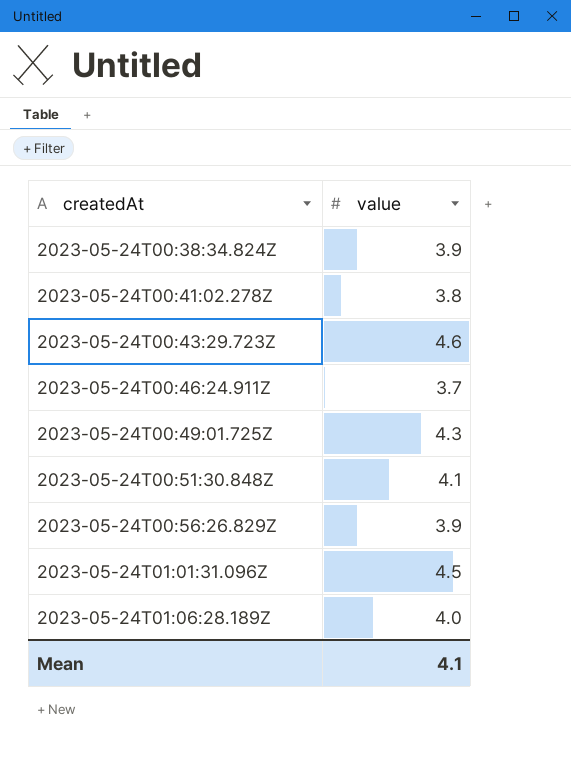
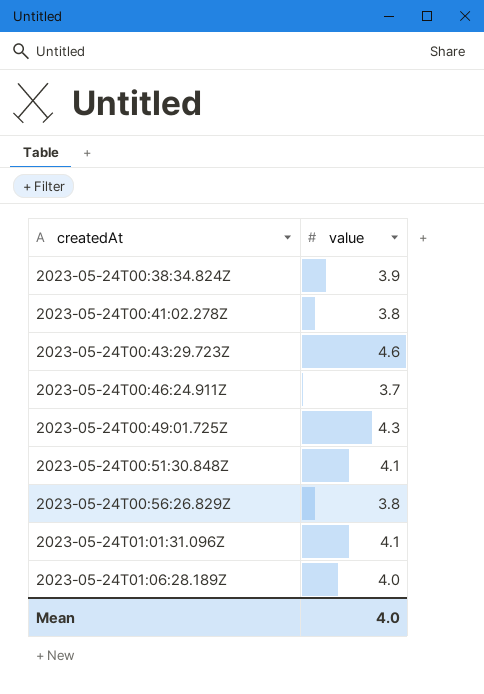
2023-05-24T00:56:26.829Z | value: 3.9 -> 3.8
2023-05-24T01:01:31.096Z | value: 4.5 -> 4.1
Mean | value: 4.1 -> 4.0

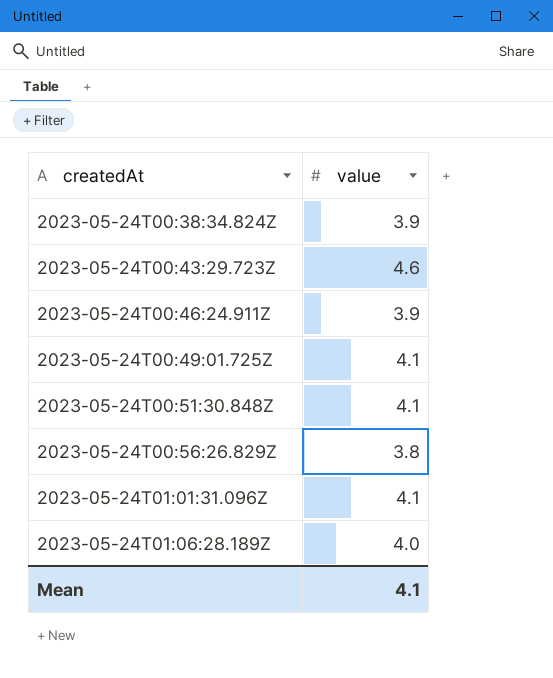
row 2023-05-24T00:41:02.278Z: 3.8 -> none
2023-05-24T00:46:24.911Z | value: 3.7 -> 3.9
2023-05-24T00:49:01.725Z | value: 4.3 -> 4.1
Mean | value: 4.0 -> 4.1

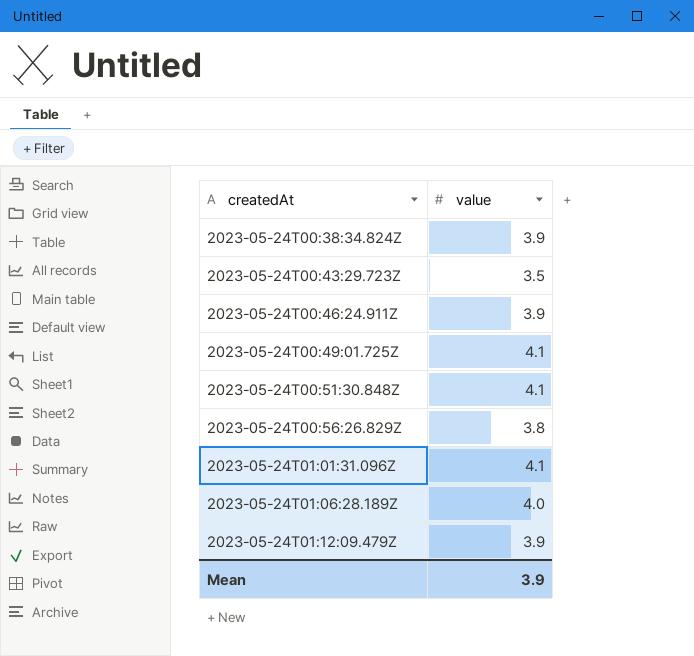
2023-05-24T00:43:29.723Z | value: 4.6 -> 3.5
row 2023-05-24T01:12:09.479Z: none -> 3.9
Mean | value: 4.1 -> 3.9

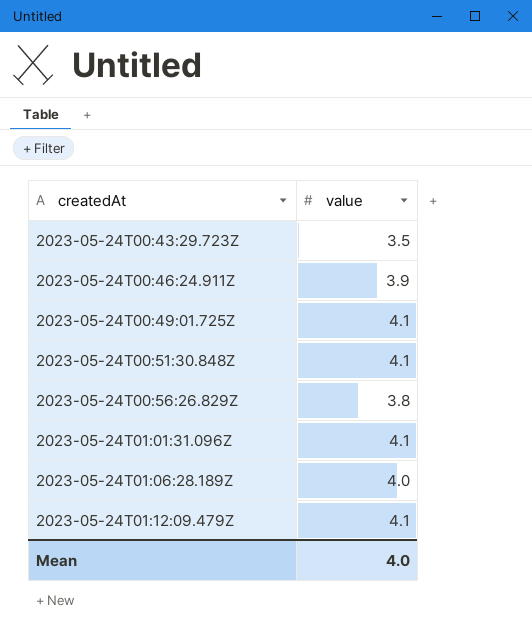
row 2023-05-24T00:38:34.824Z: 3.9 -> none
2023-05-24T01:12:09.479Z | value: 3.9 -> 4.1
Mean | value: 3.9 -> 4.0

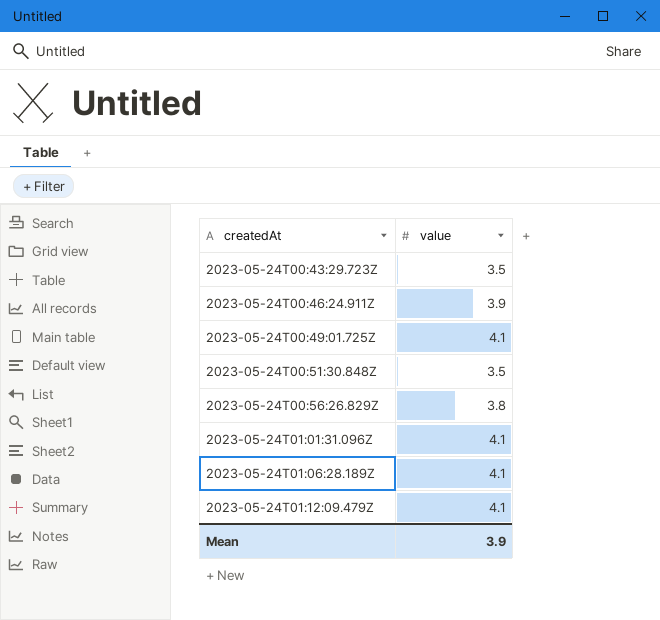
2023-05-24T00:51:30.848Z | value: 4.1 -> 3.5
2023-05-24T01:06:28.189Z | value: 4.0 -> 4.1
Mean | value: 4.0 -> 3.9

